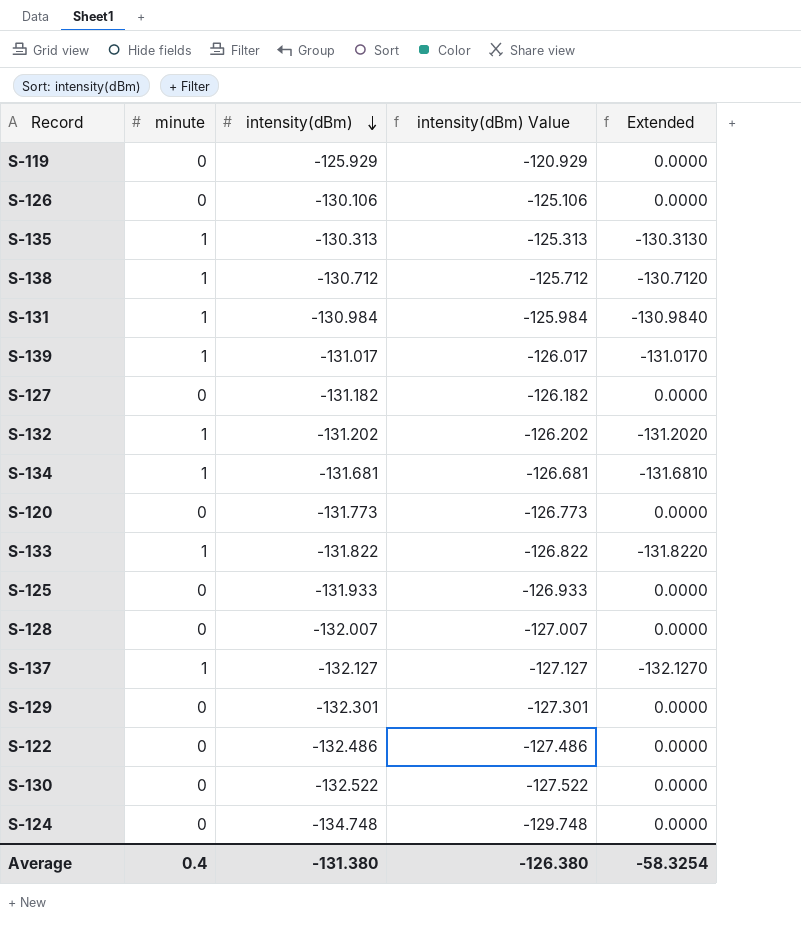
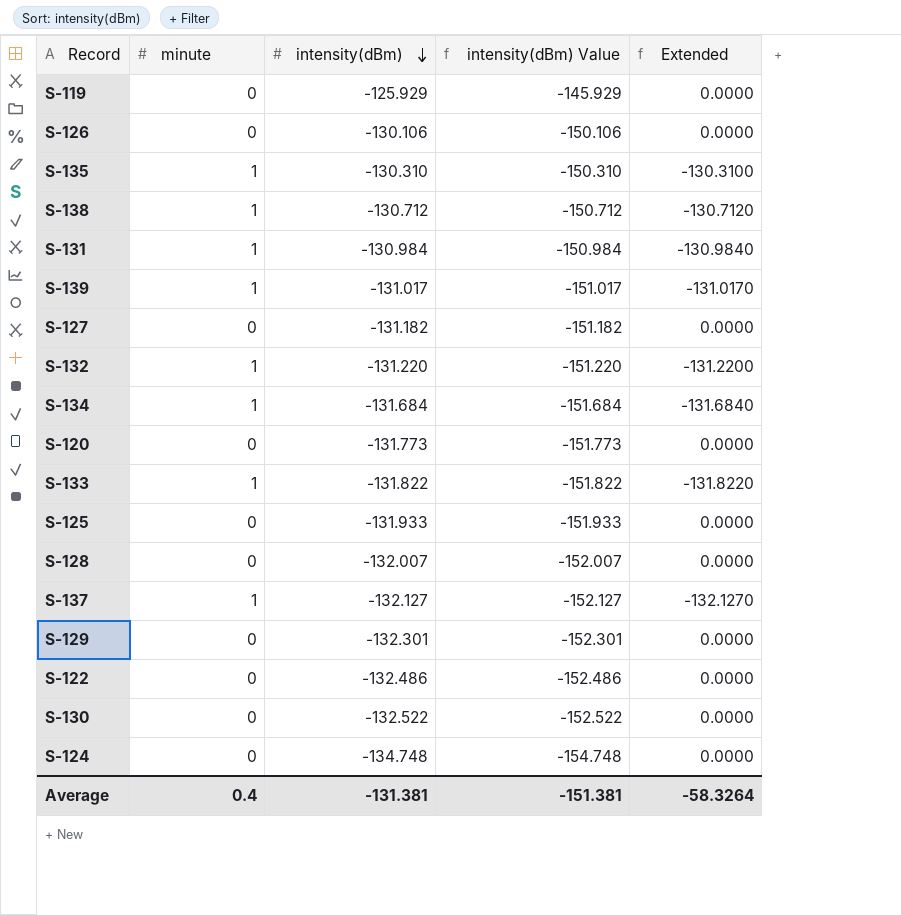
column intensity(dBm) Value | formula: [intensity(dBm)] + 5 -> [intensity(dBm)] - 20
S-135 | intensity(dBm): -130.313 -> -130.310
S-135 | Extended: -130.3130 -> -130.3100
S-132 | intensity(dBm): -131.202 -> -131.220
S-132 | Extended: -131.2020 -> -131.2200
S-134 | intensity(dBm): -131.681 -> -131.684
S-134 | Extended: -131.6810 -> -131.6840
Average | intensity(dBm): -131.380 -> -131.381
Average | intensity(dBm) Value: -126.380 -> -151.381
Average | Extended: -58.3254 -> -58.3264

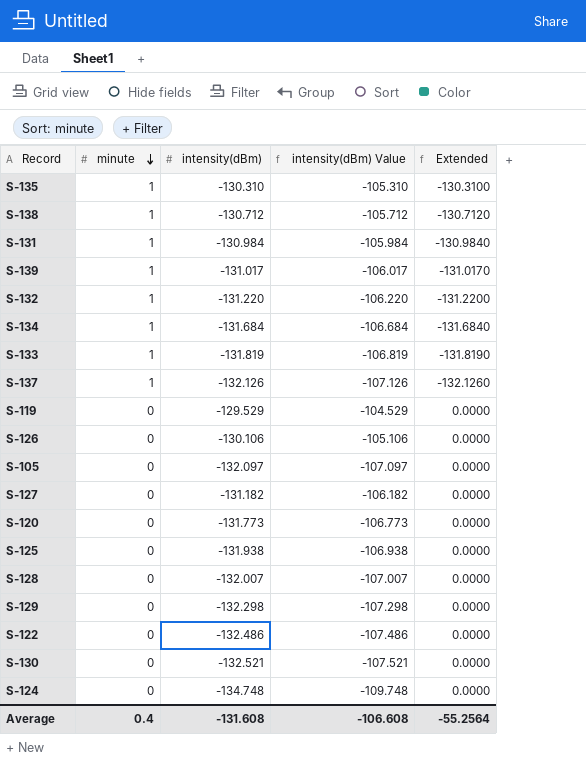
row order: intensity(dBm) descending -> minute descending
column intensity(dBm) Value | formula: [intensity(dBm)] - 20 -> [intensity(dBm)] + 25
S-133 | intensity(dBm): -131.822 -> -131.819
S-133 | Extended: -131.8220 -> -131.8190
S-137 | intensity(dBm): -132.127 -> -132.126
S-137 | Extended: -132.1270 -> -132.1260
S-119 | intensity(dBm): -125.929 -> -129.529
row S-105: none -> 0 | -132.097 | -107.097 | 0.0000
S-125 | intensity(dBm): -131.933 -> -131.938
S-129 | intensity(dBm): -132.301 -> -132.298
S-130 | intensity(dBm): -132.522 -> -132.521
Average | intensity(dBm): -131.381 -> -131.608
Average | intensity(dBm) Value: -151.381 -> -106.608
Average | Extended: -58.3264 -> -55.2564

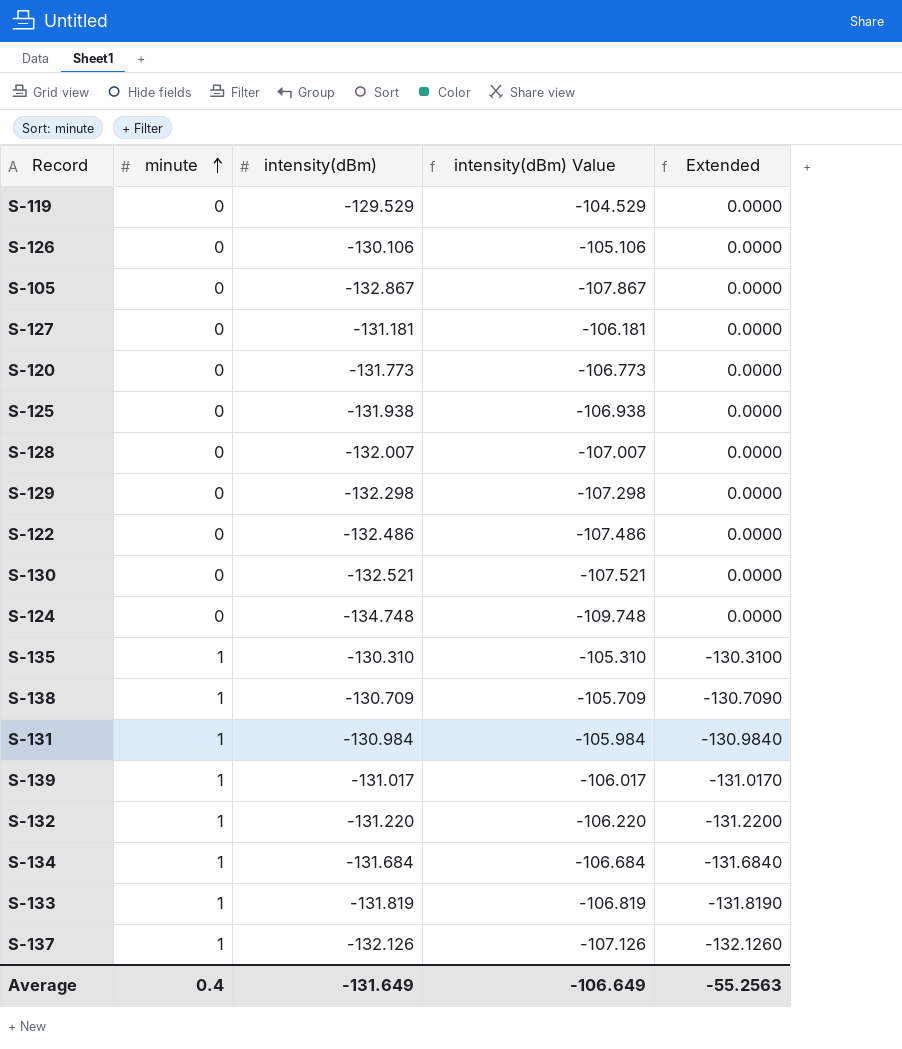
row order: minute descending -> minute ascending
S-105 | intensity(dBm): -132.097 -> -132.867
S-105 | intensity(dBm) Value: -107.097 -> -107.867
S-127 | intensity(dBm): -131.182 -> -131.181
S-127 | intensity(dBm) Value: -106.182 -> -106.181
S-138 | intensity(dBm): -130.712 -> -130.709
S-138 | intensity(dBm) Value: -105.712 -> -105.709
S-138 | Extended: -130.7120 -> -130.7090
Average | intensity(dBm): -131.608 -> -131.649
Average | intensity(dBm) Value: -106.608 -> -106.649
Average | Extended: -55.2564 -> -55.2563

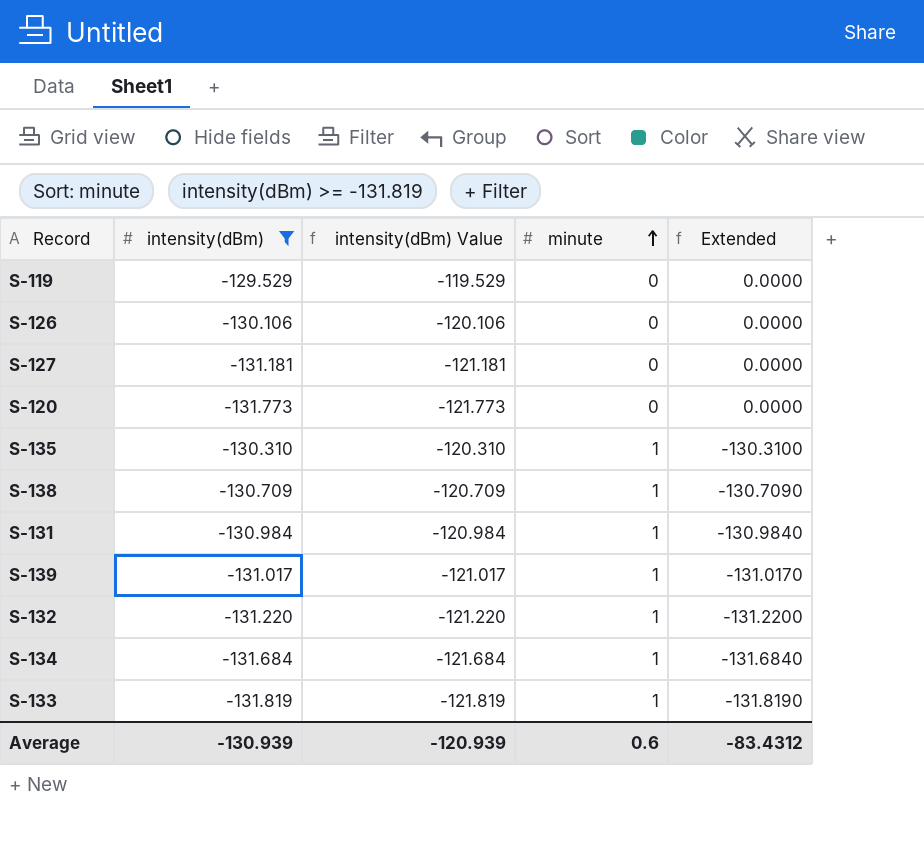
filter: none -> intensity(dBm) >= -131.819
column intensity(dBm) Value | formula: [intensity(dBm)] + 25 -> [intensity(dBm)] + 10
column minute | position: 2 -> 4
Average | intensity(dBm): -131.649 -> -130.939
Average | intensity(dBm) Value: -106.649 -> -120.939
Average | minute: 0.4 -> 0.6
Average | Extended: -55.2563 -> -83.4312

